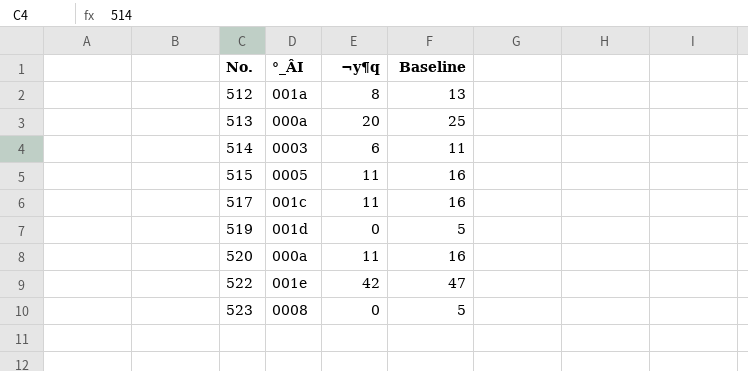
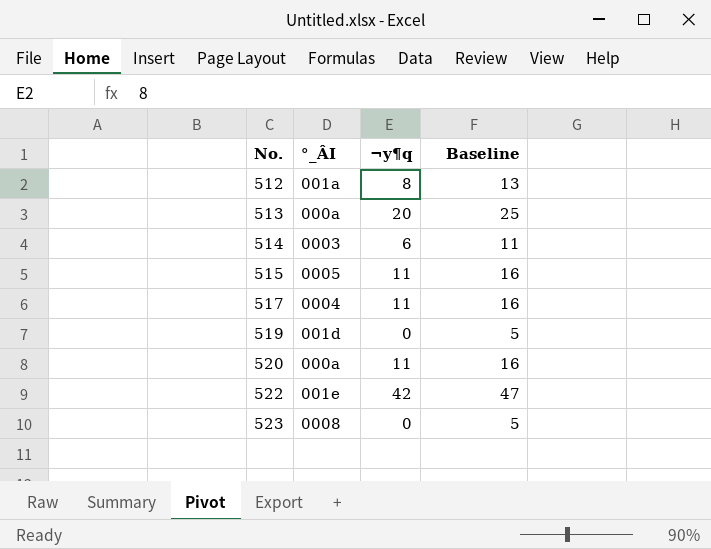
517 | °_ÂI: 001c -> 0004

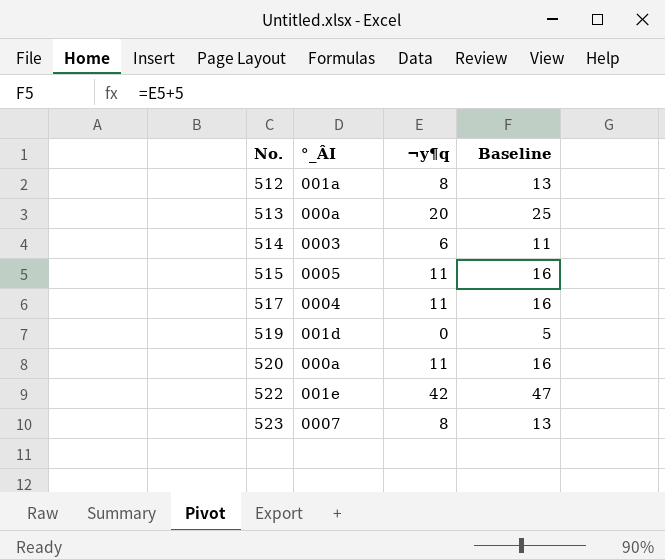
523 | °_ÂI: 0008 -> 0007
523 | ¬y¶q: 0 -> 8
523 | Baseline: 5 -> 13

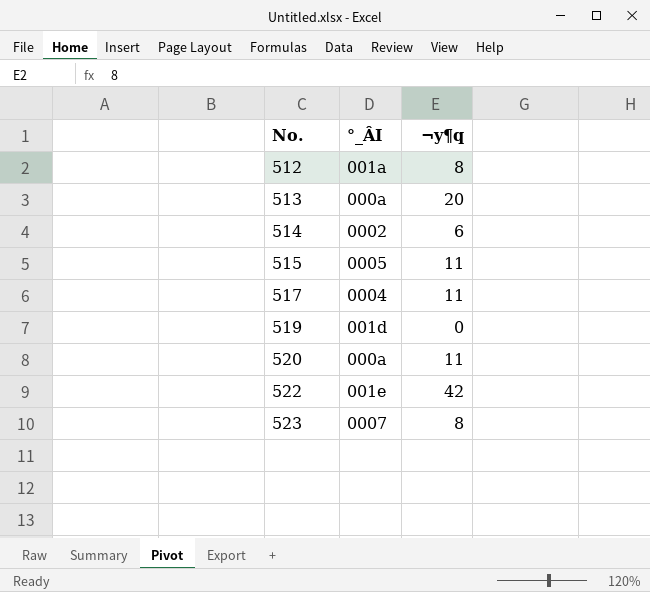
column Baseline | formula: [¬y¶q] + 5 -> none
514 | °_ÂI: 0003 -> 0002

